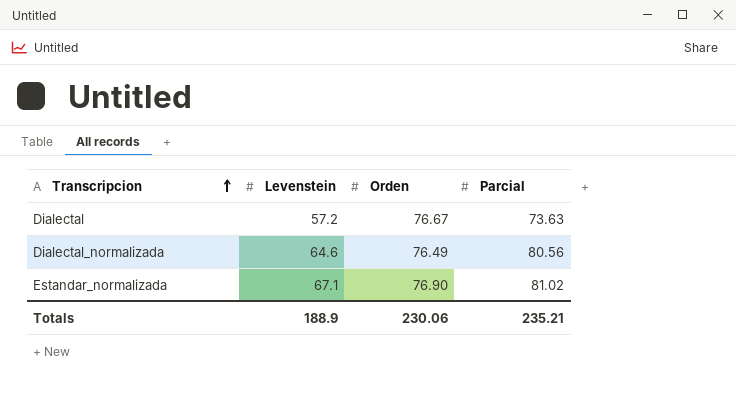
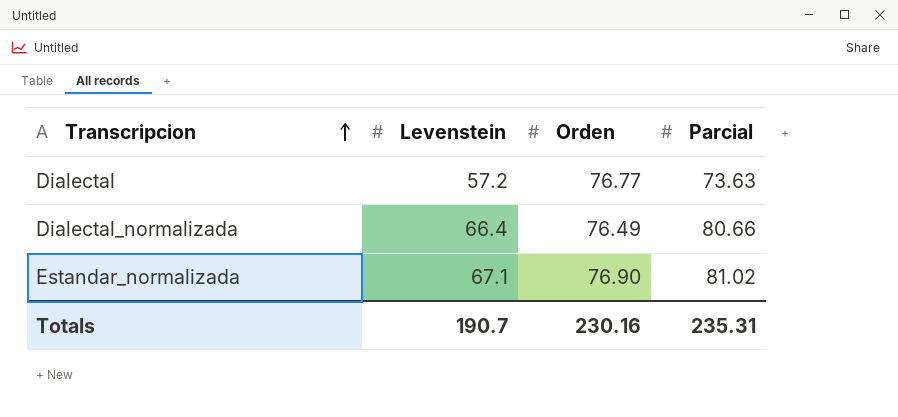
Dialectal | Orden: 76.67 -> 76.77
Dialectal_normalizada | Levenstein: 64.6 -> 66.4
Dialectal_normalizada | Parcial: 80.56 -> 80.66
Totals | Levenstein: 188.9 -> 190.7
Totals | Orden: 230.06 -> 230.16
Totals | Parcial: 235.21 -> 235.31

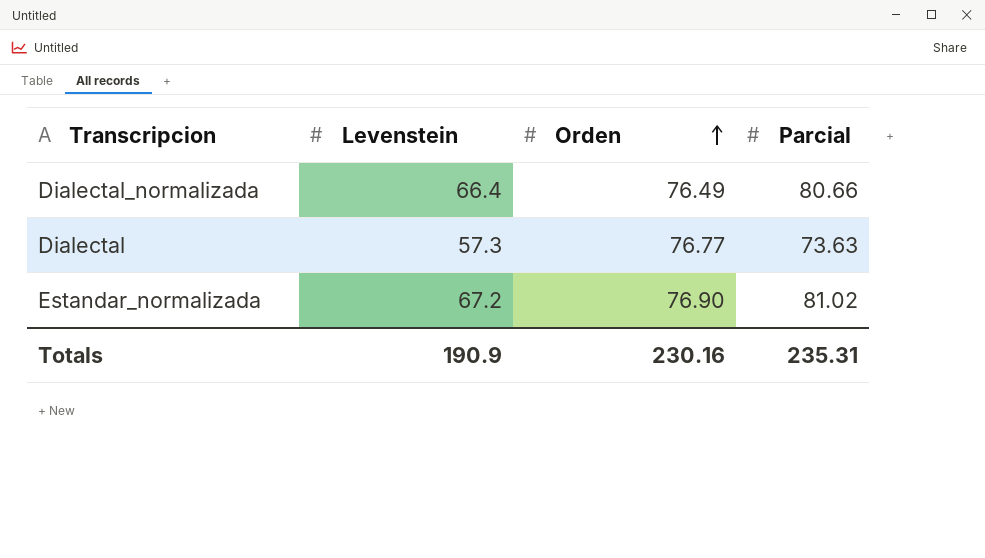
row order: Transcripcion ascending -> Orden ascending
Dialectal | Levenstein: 57.2 -> 57.3
Estandar_normalizada | Levenstein: 67.1 -> 67.2
Totals | Levenstein: 190.7 -> 190.9

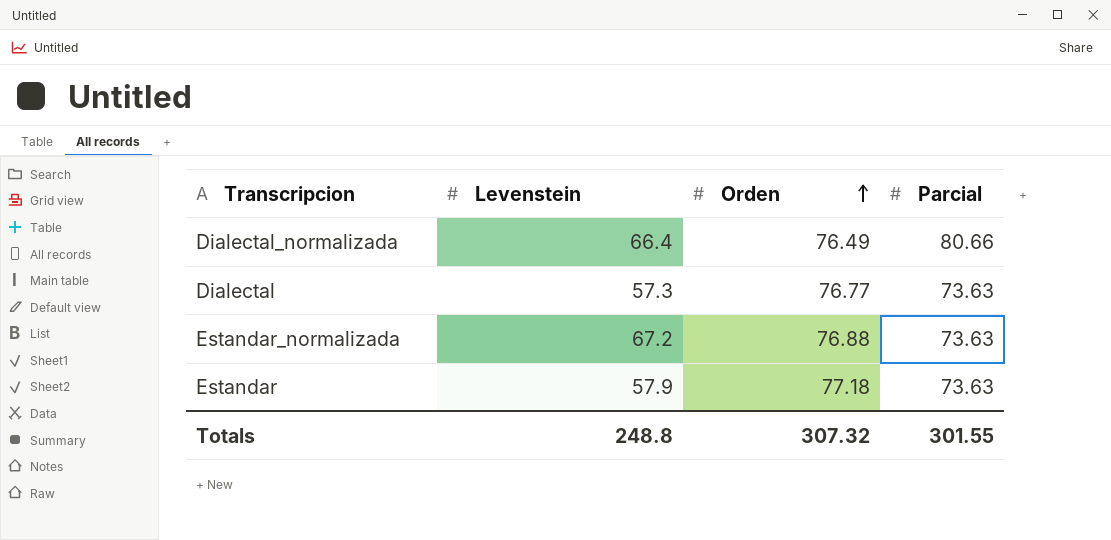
Estandar_normalizada | Orden: 76.90 -> 76.88
Estandar_normalizada | Parcial: 81.02 -> 73.63
row Estandar: none -> 57.9 | 77.18 | 73.63
Totals | Levenstein: 190.9 -> 248.8
Totals | Orden: 230.16 -> 307.32
Totals | Parcial: 235.31 -> 301.55

